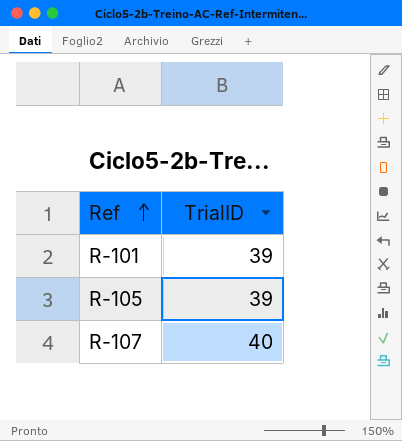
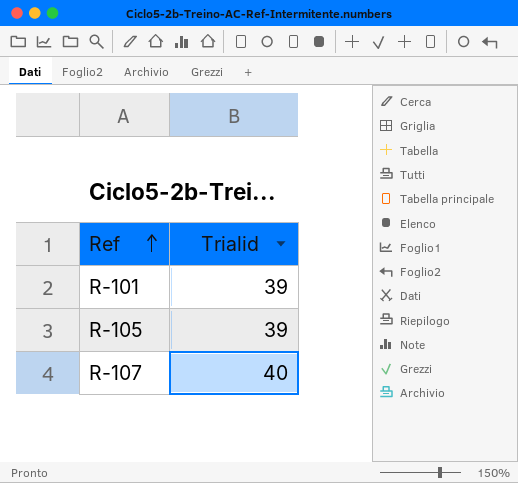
column name: TrialID -> Trialid

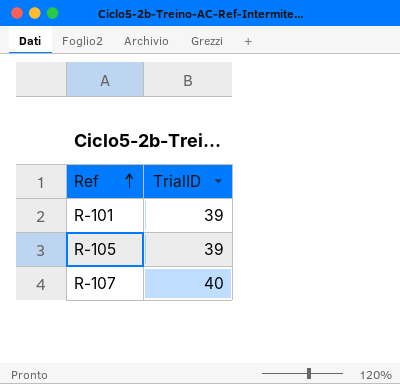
column name: Trialid -> TrialID

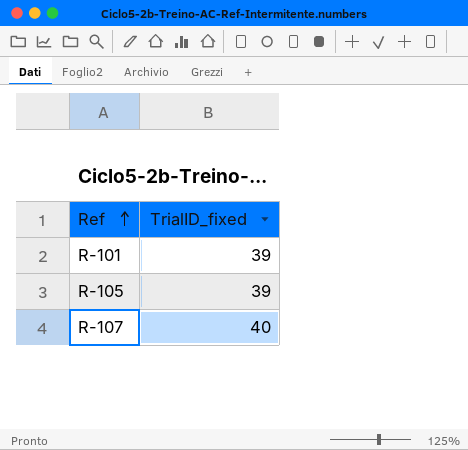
column name: TrialID -> TrialID_fixed

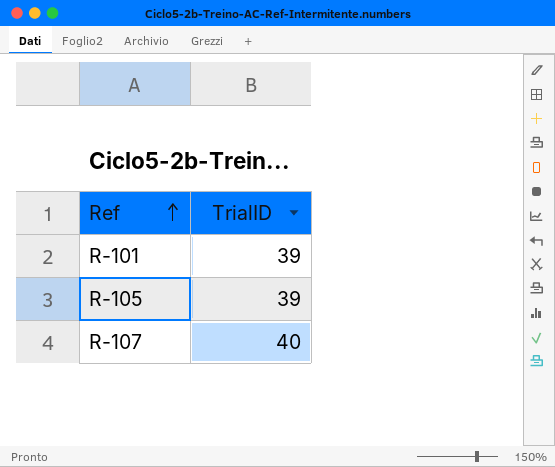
column name: TrialID_fixed -> TrialID

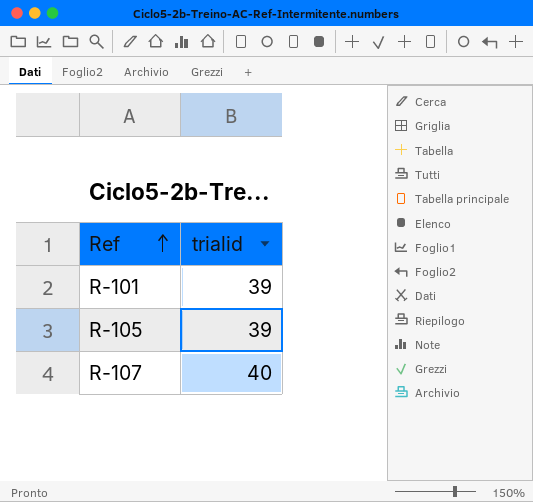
column name: TrialID -> trialid

